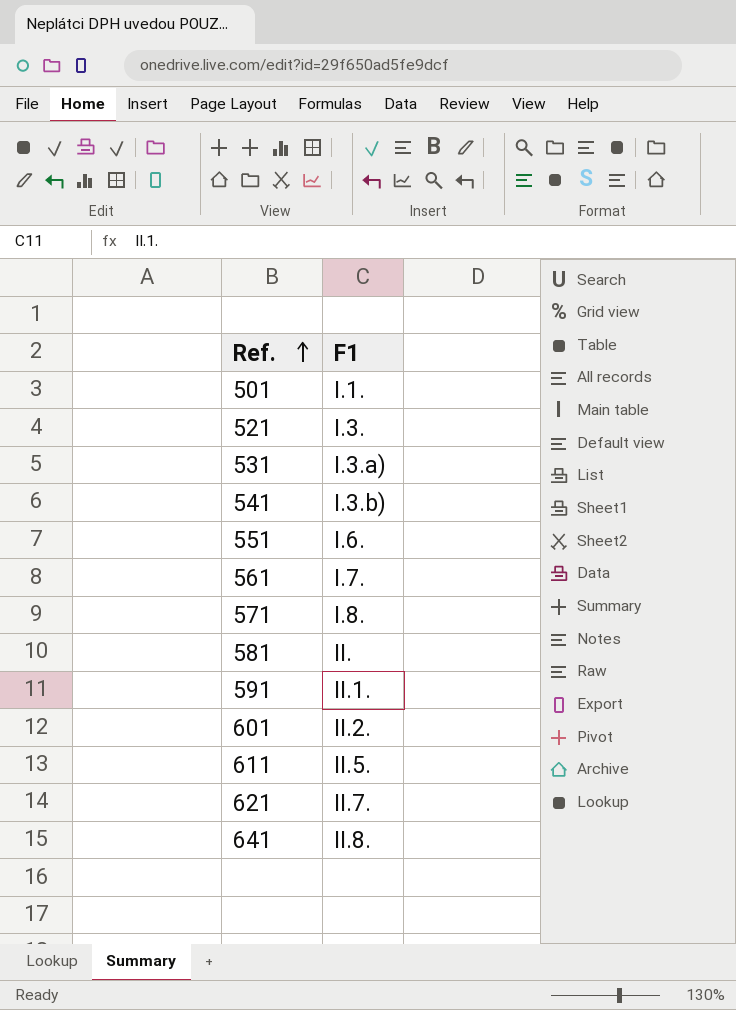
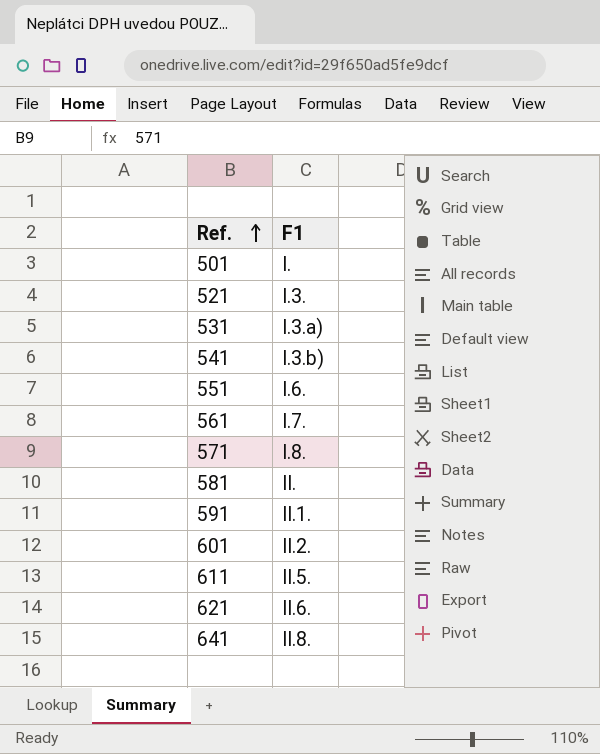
501 | F1: I.1. -> I.
621 | F1: II.7. -> II.6.

